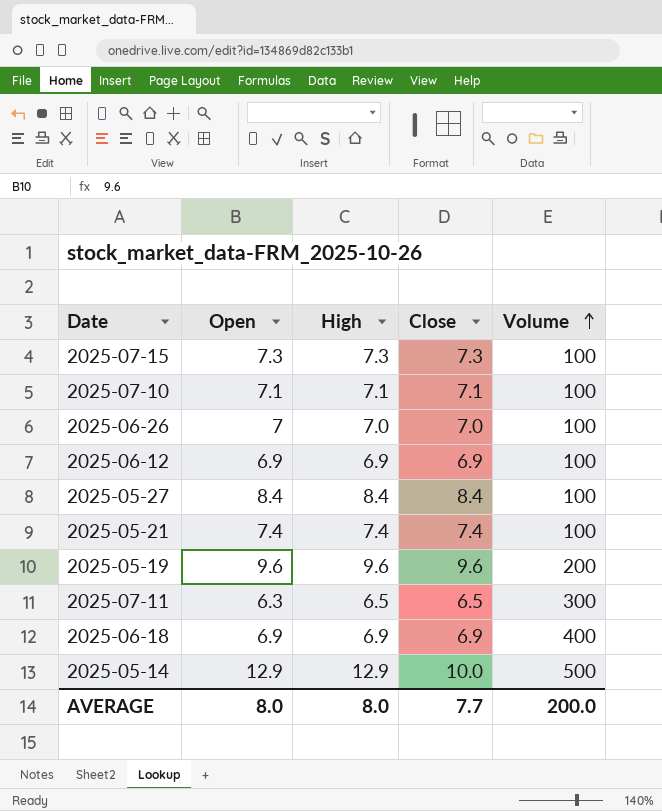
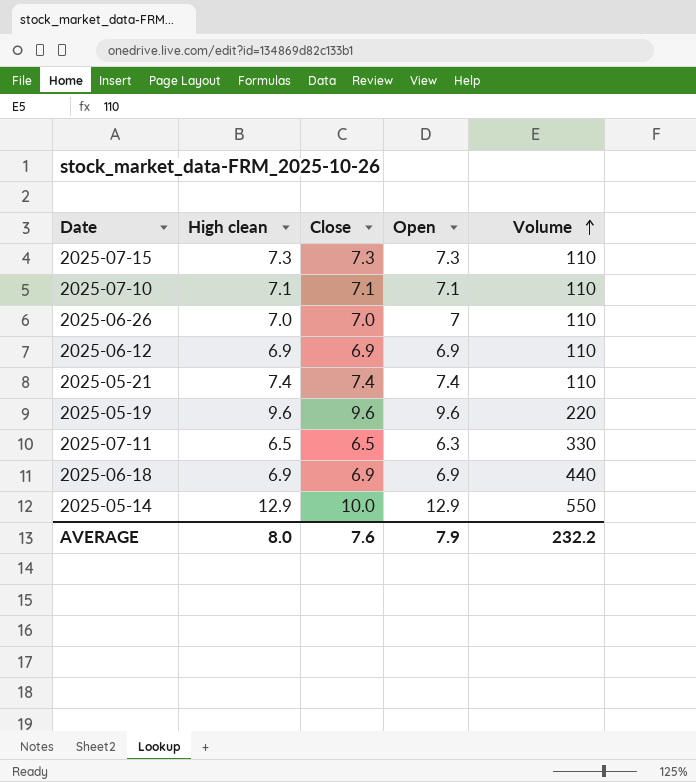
column name: High -> High clean
column Open | position: 2 -> 4
row 2025-05-27: 8.4 | 8.4 | 8.4 | 100 -> none
2025-07-15 | Volume: 100 -> 110
2025-07-10 | Volume: 100 -> 110
2025-06-26 | Volume: 100 -> 110
2025-06-12 | Volume: 100 -> 110
2025-05-21 | Volume: 100 -> 110
2025-05-19 | Volume: 200 -> 220
2025-07-11 | Volume: 300 -> 330
2025-06-18 | Volume: 400 -> 440
2025-05-14 | Volume: 500 -> 550
AVERAGE | Close: 7.7 -> 7.6
AVERAGE | Open: 8.0 -> 7.9
AVERAGE | Volume: 200.0 -> 232.2

